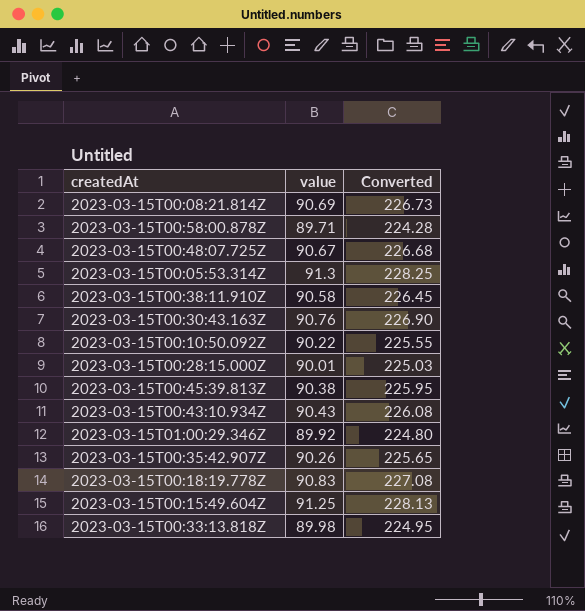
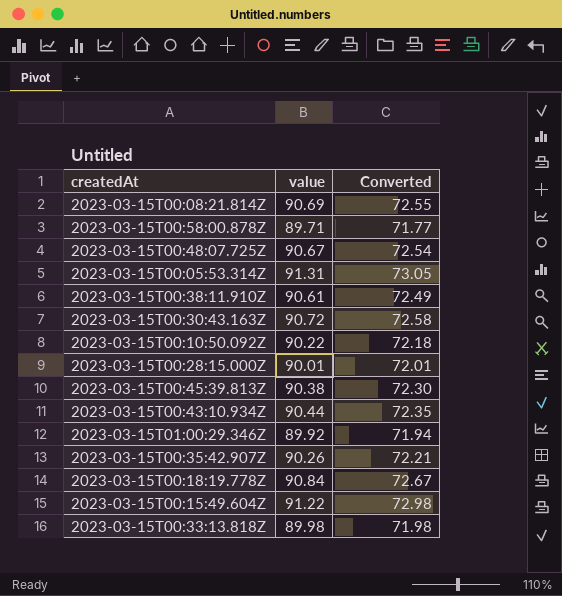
column Converted | formula: [value] * 2.5 -> [value] * 0.8
2023-03-15T00:05:53.314Z | value: 91.3 -> 91.31
2023-03-15T00:38:11.910Z | value: 90.58 -> 90.61
2023-03-15T00:30:43.163Z | value: 90.76 -> 90.72
2023-03-15T00:43:10.934Z | value: 90.43 -> 90.44
2023-03-15T00:18:19.778Z | value: 90.83 -> 90.84
2023-03-15T00:15:49.604Z | value: 91.25 -> 91.22

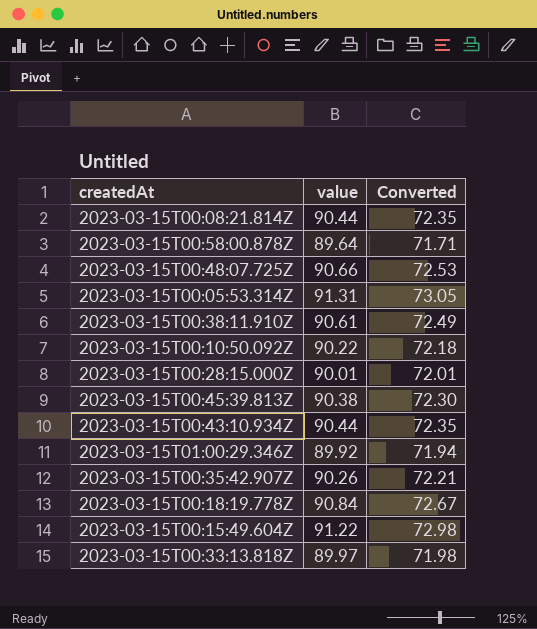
row 2023-03-15T00:30:43.163Z: 90.72 | 72.58 -> none
2023-03-15T00:08:21.814Z | value: 90.69 -> 90.44
2023-03-15T00:08:21.814Z | Converted: 72.55 -> 72.35
2023-03-15T00:58:00.878Z | value: 89.71 -> 89.64
2023-03-15T00:58:00.878Z | Converted: 71.77 -> 71.71
2023-03-15T00:48:07.725Z | value: 90.67 -> 90.66
2023-03-15T00:48:07.725Z | Converted: 72.54 -> 72.53
2023-03-15T00:33:13.818Z | value: 89.98 -> 89.97

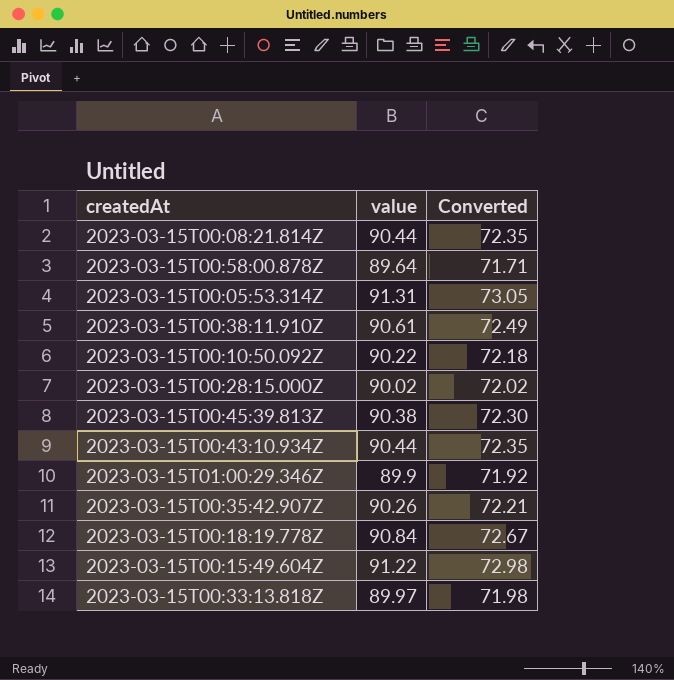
row 2023-03-15T00:48:07.725Z: 90.66 | 72.53 -> none
2023-03-15T00:28:15.000Z | value: 90.01 -> 90.02
2023-03-15T00:28:15.000Z | Converted: 72.01 -> 72.02
2023-03-15T01:00:29.346Z | value: 89.92 -> 89.9
2023-03-15T01:00:29.346Z | Converted: 71.94 -> 71.92

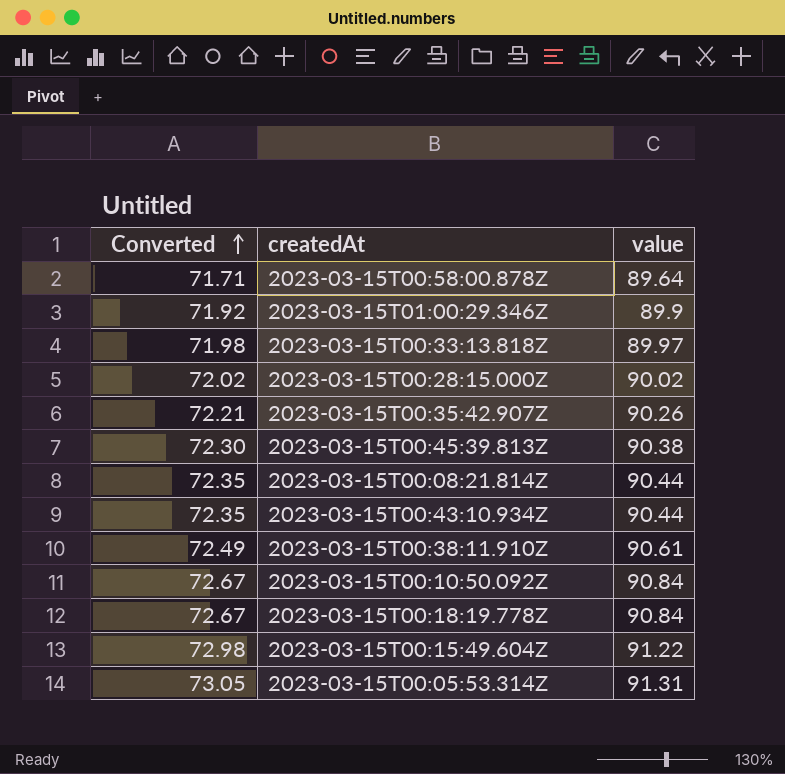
row order: none -> Converted ascending
column Converted | position: 3 -> 1
2023-03-15T00:10:50.092Z | Converted: 72.18 -> 72.67
2023-03-15T00:10:50.092Z | value: 90.22 -> 90.84

